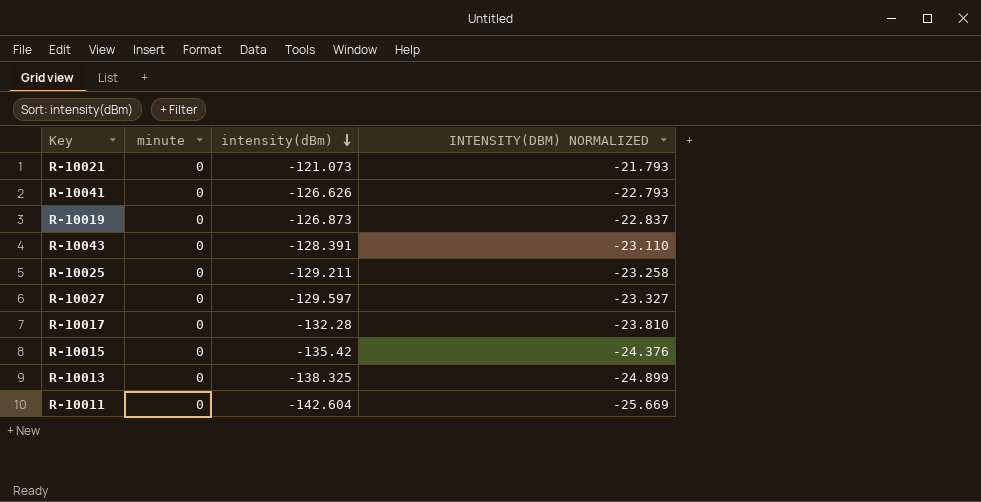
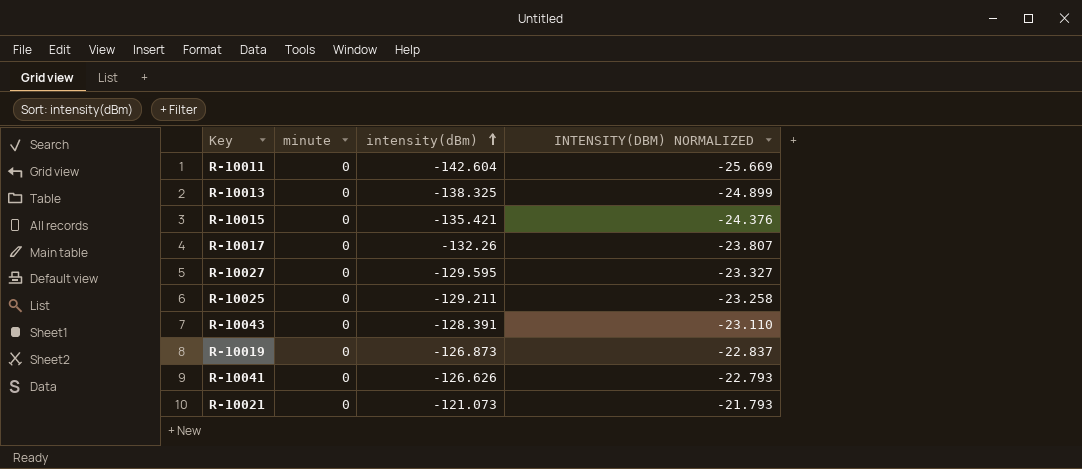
row order: intensity(dBm) descending -> intensity(dBm) ascending
R-10015 | intensity(dBm): -135.42 -> -135.421
R-10017 | intensity(dBm): -132.28 -> -132.26
R-10017 | INTENSITY(DBM) NORMALIZED: -23.810 -> -23.807
R-10027 | intensity(dBm): -129.597 -> -129.595

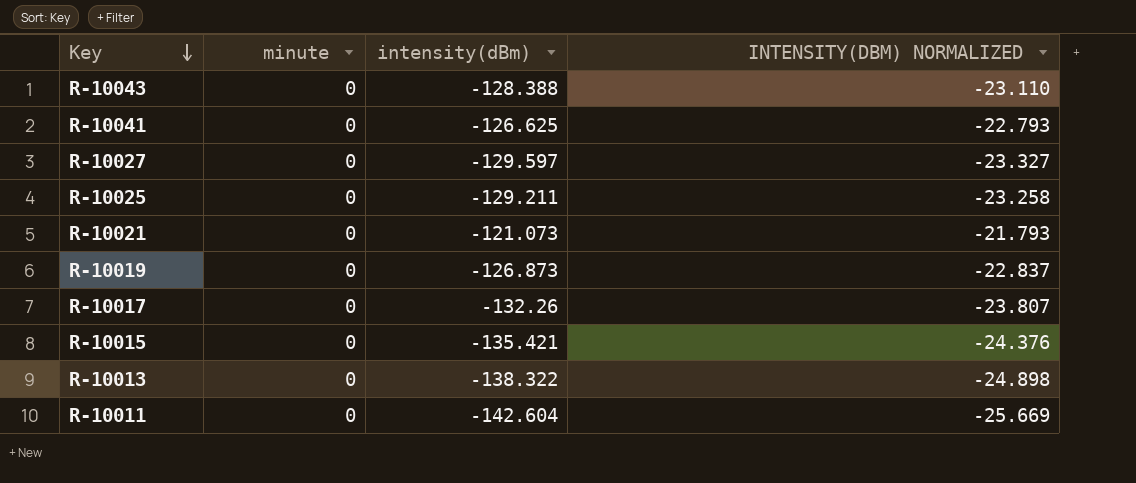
row order: intensity(dBm) ascending -> Key descending
R-10043 | intensity(dBm): -128.391 -> -128.388
R-10041 | intensity(dBm): -126.626 -> -126.625
R-10027 | intensity(dBm): -129.595 -> -129.597
R-10013 | intensity(dBm): -138.325 -> -138.322
R-10013 | INTENSITY(DBM) NORMALIZED: -24.899 -> -24.898

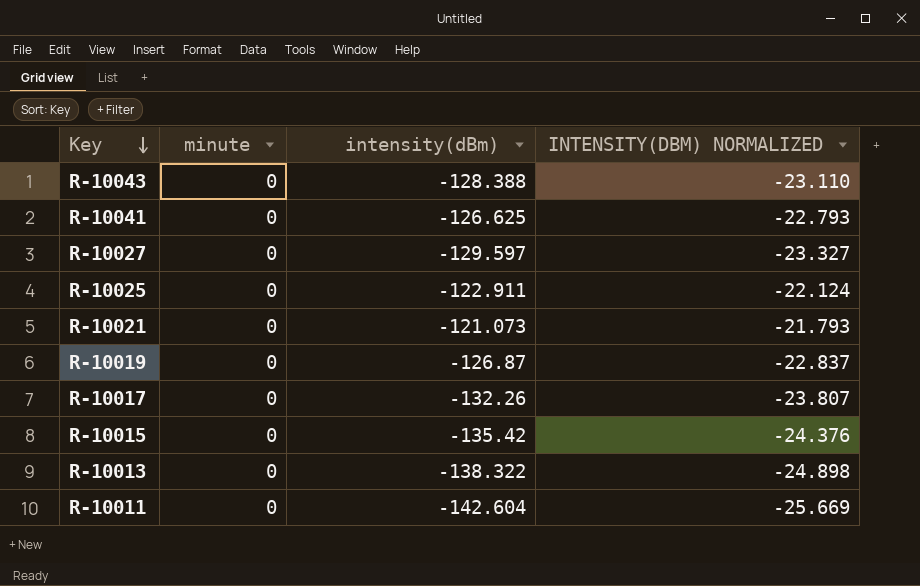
R-10025 | intensity(dBm): -129.211 -> -122.911
R-10025 | INTENSITY(DBM) NORMALIZED: -23.258 -> -22.124
R-10019 | intensity(dBm): -126.873 -> -126.87
R-10015 | intensity(dBm): -135.421 -> -135.42

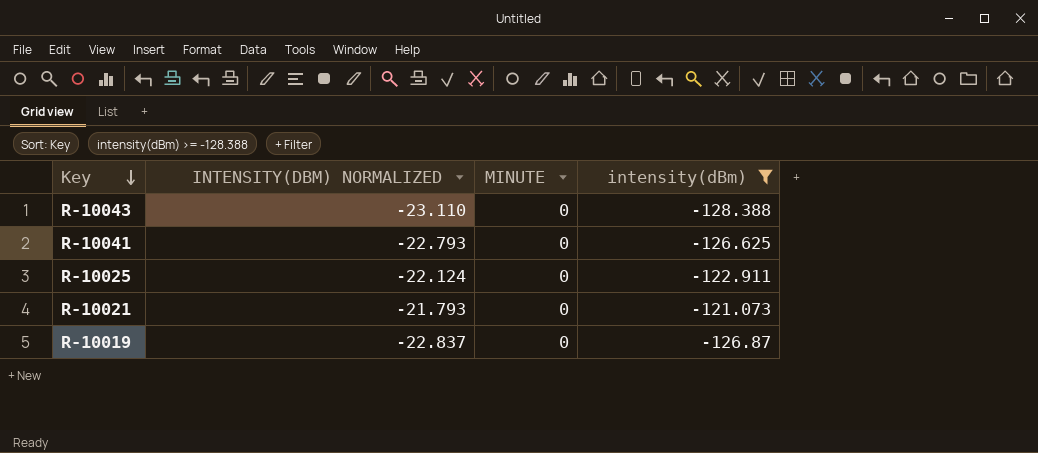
filter: none -> intensity(dBm) >= -128.388
column INTENSITY(DBM) NORMALIZED | position: 4 -> 2
column name: minute -> MINUTE

